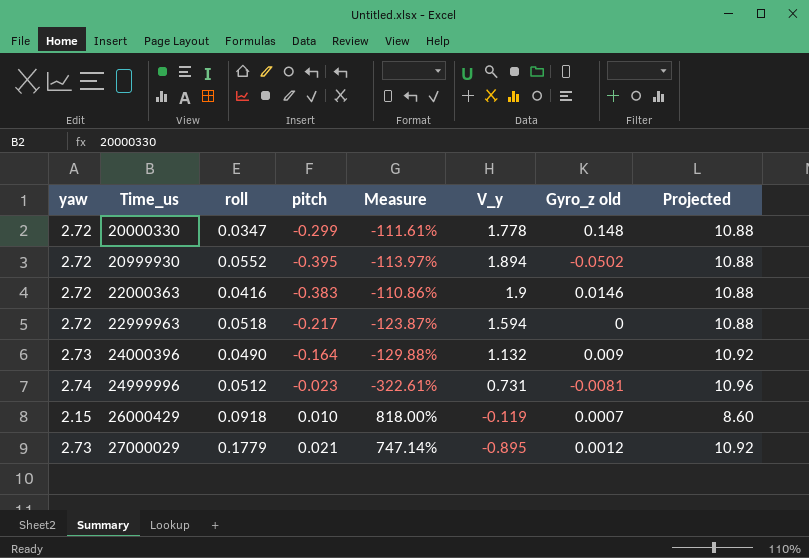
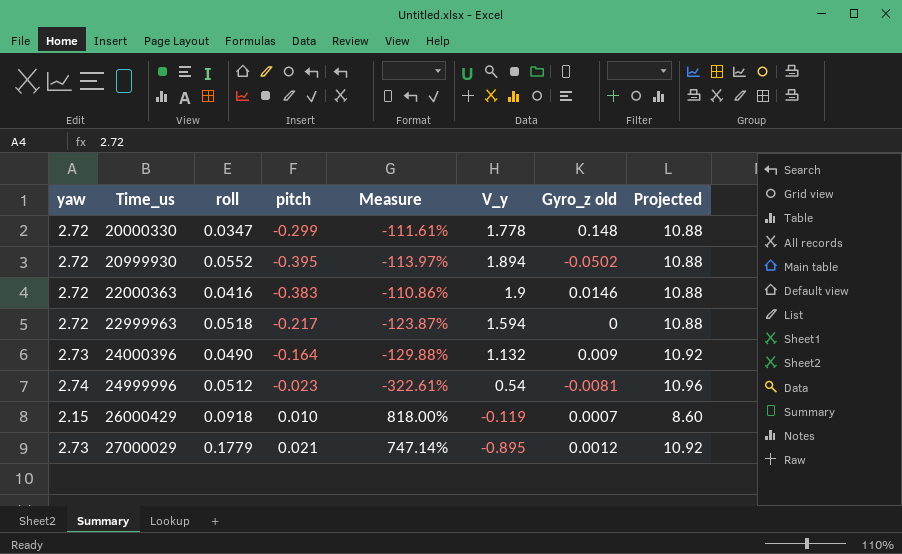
24999996 | V_y: 0.731 -> 0.54

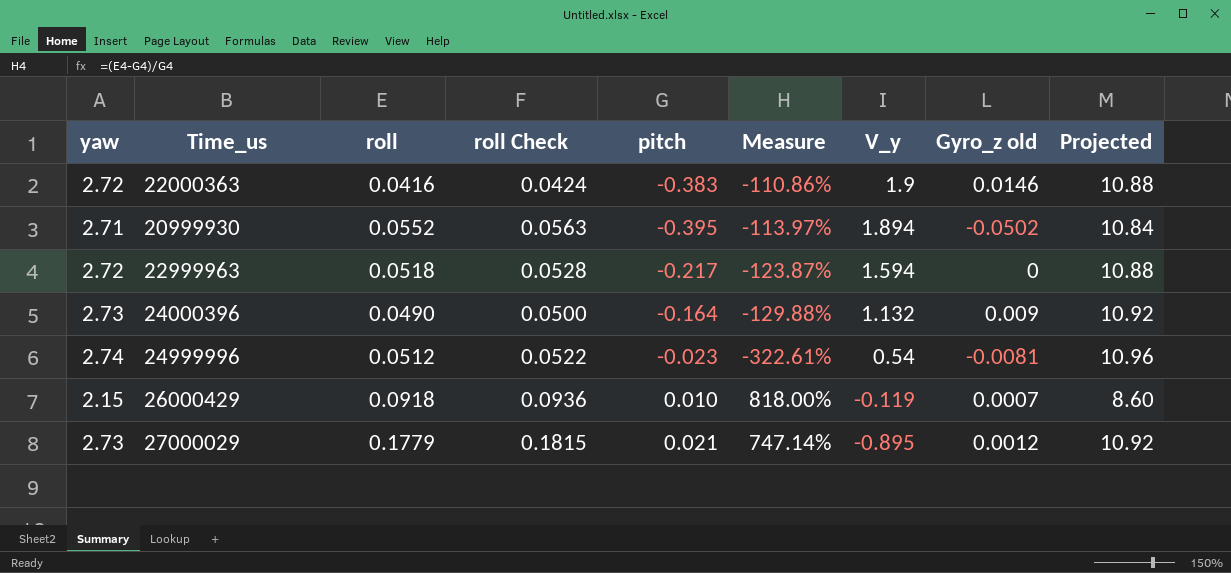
row order: Time_us ascending -> V_y descending
column roll Check | formula: none -> [roll] * 1.02
row 20000330: 2.72 | 0.0347 | -0.299 | -111.61% | 1.778 | 0.148 | 10.88 -> none
20999930 | yaw: 2.72 -> 2.71
20999930 | Projected: 10.88 -> 10.84

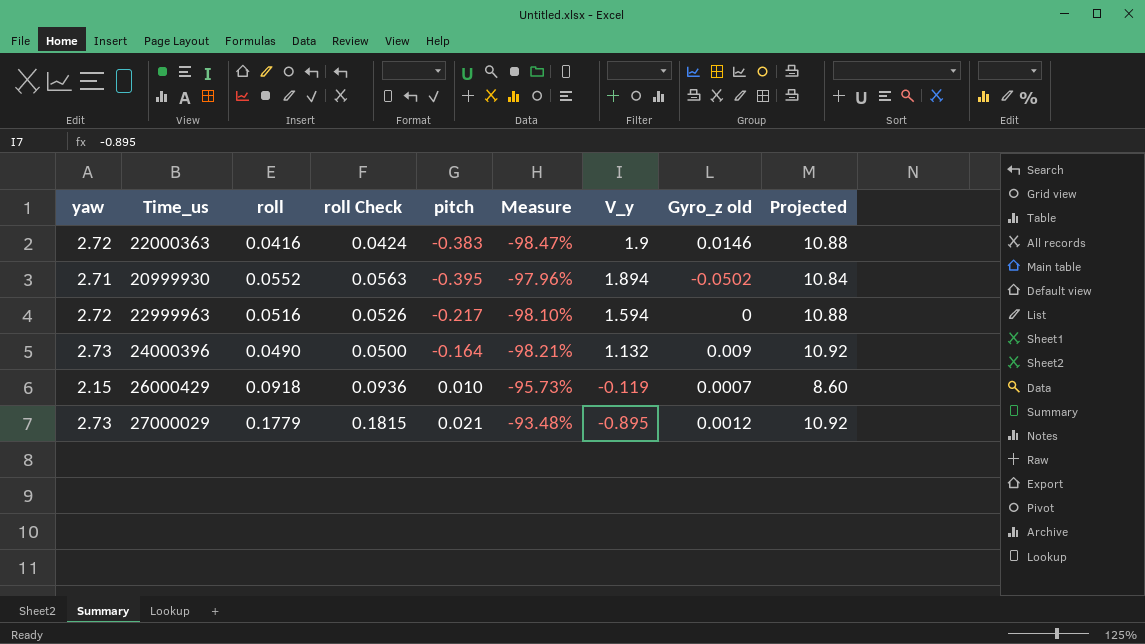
column Measure | formula: ([roll] - [pitch]) / [pitch] -> ([roll] - [yaw]) / [yaw]
row 24999996: 2.74 | 0.0512 | 0.0522 | -0.023 | -322.61% | 0.54 | -0.0081 | 10.96 -> none
22999963 | roll: 0.0518 -> 0.0516
22999963 | roll Check: 0.0528 -> 0.0526

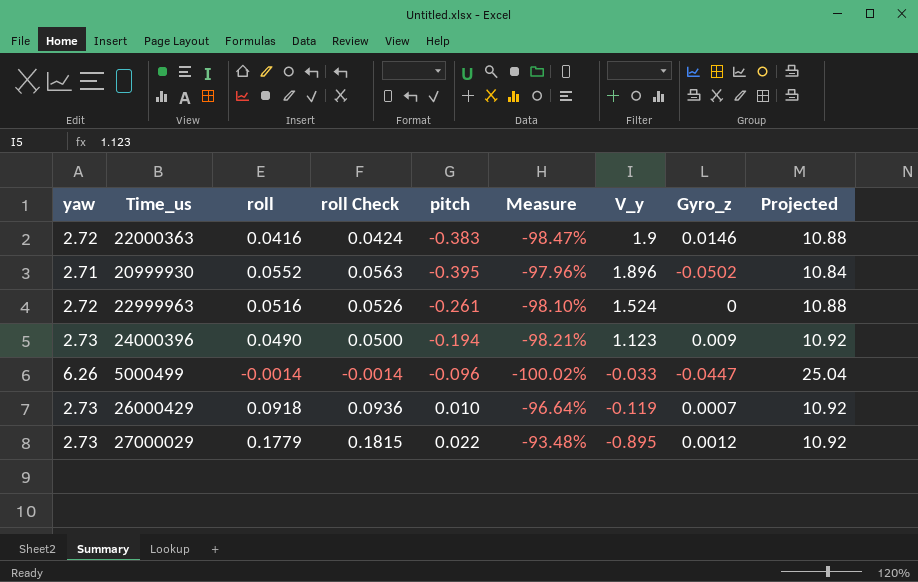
column name: Gyro_z old -> Gyro_z
20999930 | V_y: 1.894 -> 1.896
22999963 | pitch: -0.217 -> -0.261
22999963 | V_y: 1.594 -> 1.524
24000396 | pitch: -0.164 -> -0.194
24000396 | V_y: 1.132 -> 1.123
row 5000499: none -> 6.26 | -0.0014 | -0.0014 | -0.096 | -100.02% | -0.033 | -0.0447 | 25.04
26000429 | yaw: 2.15 -> 2.73
26000429 | Measure: -95.73% -> -96.64%
26000429 | Projected: 8.60 -> 10.92
27000029 | pitch: 0.021 -> 0.022

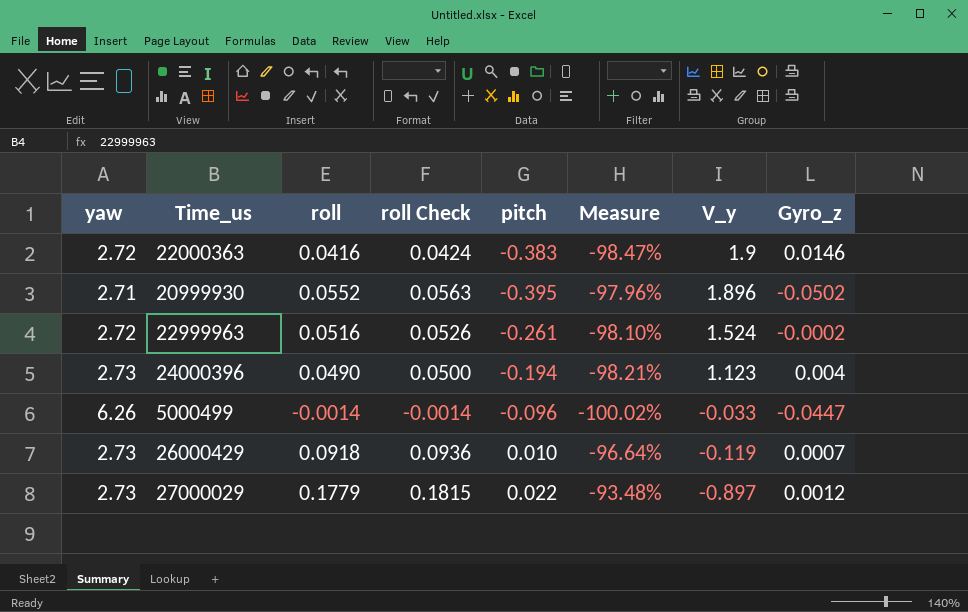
column Projected | formula: [yaw] * 4 -> none
22999963 | Gyro_z: 0 -> -0.0002
24000396 | Gyro_z: 0.009 -> 0.004
27000029 | V_y: -0.895 -> -0.897

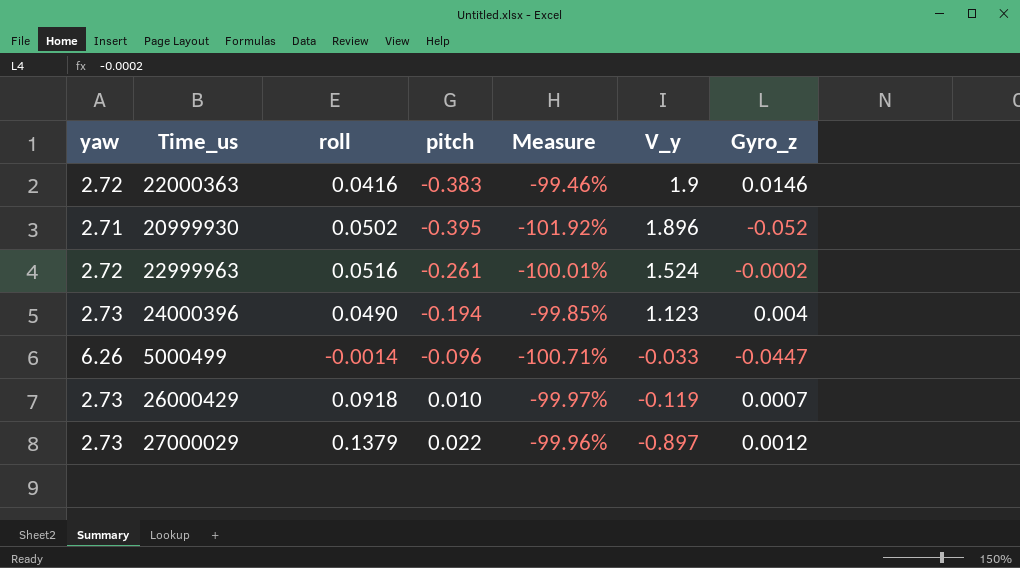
column roll Check | formula: [roll] * 1.02 -> none
column Measure | formula: ([roll] - [yaw]) / [yaw] -> ([Gyro_z] - [yaw]) / [yaw]
20999930 | roll: 0.0552 -> 0.0502
20999930 | Gyro_z: -0.0502 -> -0.052
27000029 | roll: 0.1779 -> 0.1379

